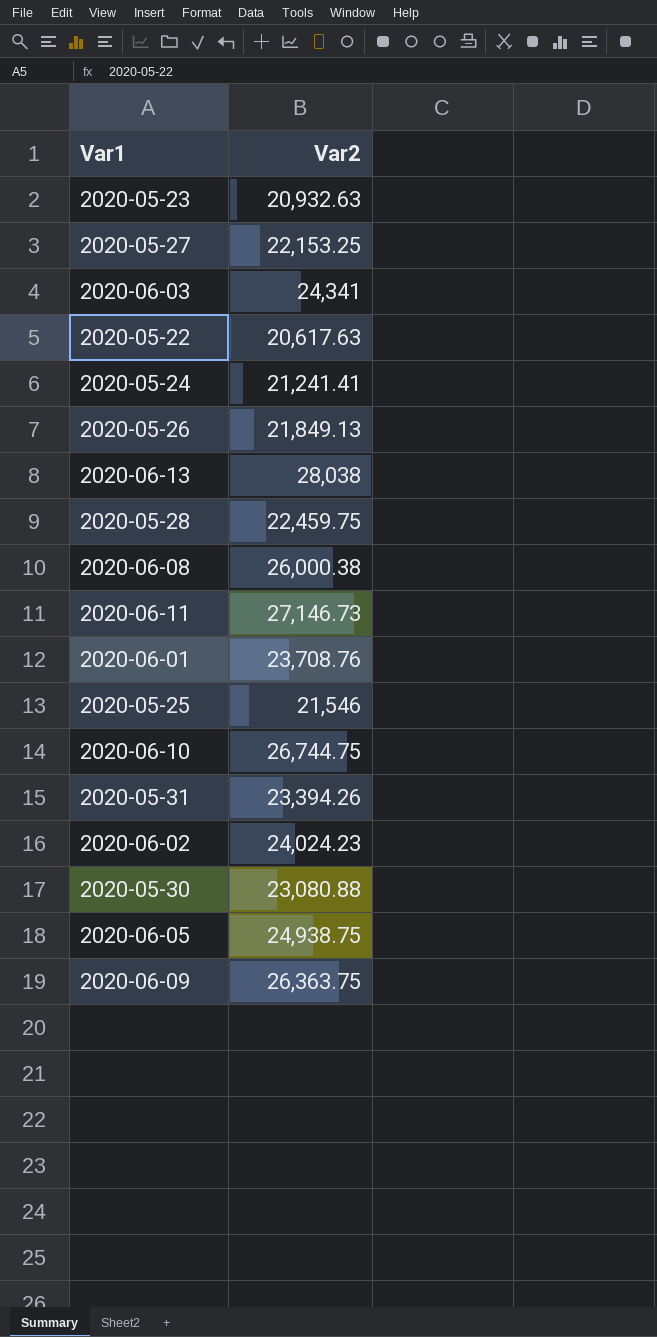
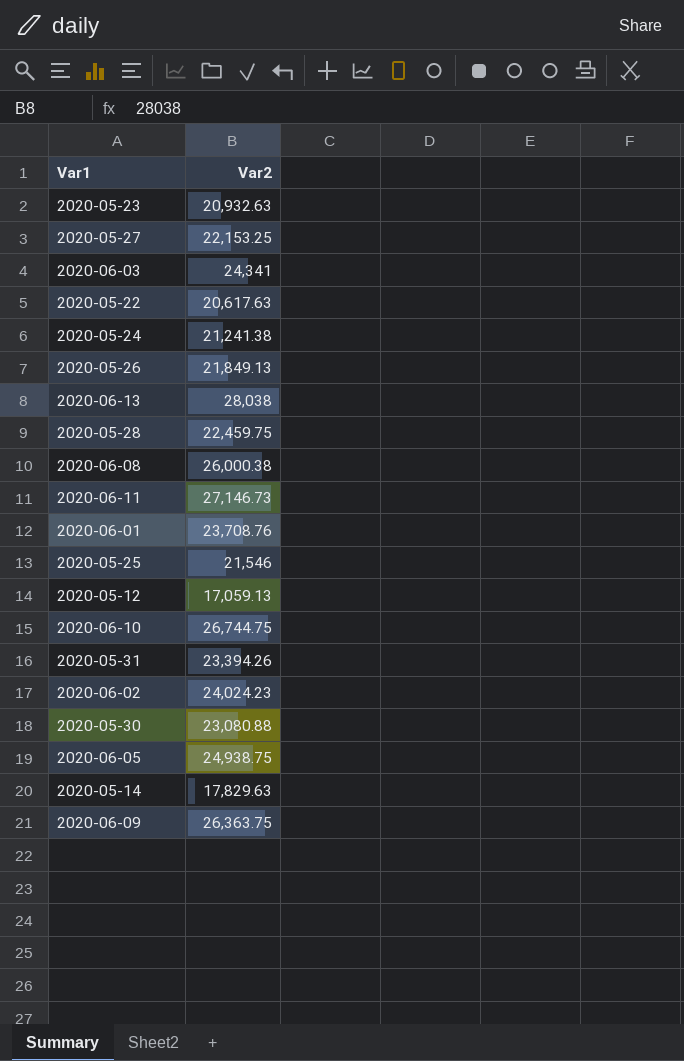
2020-05-24 | Var2: 21,241.41 -> 21,241.38
row 2020-05-12: none -> 17,059.13
row 2020-05-14: none -> 17,829.63

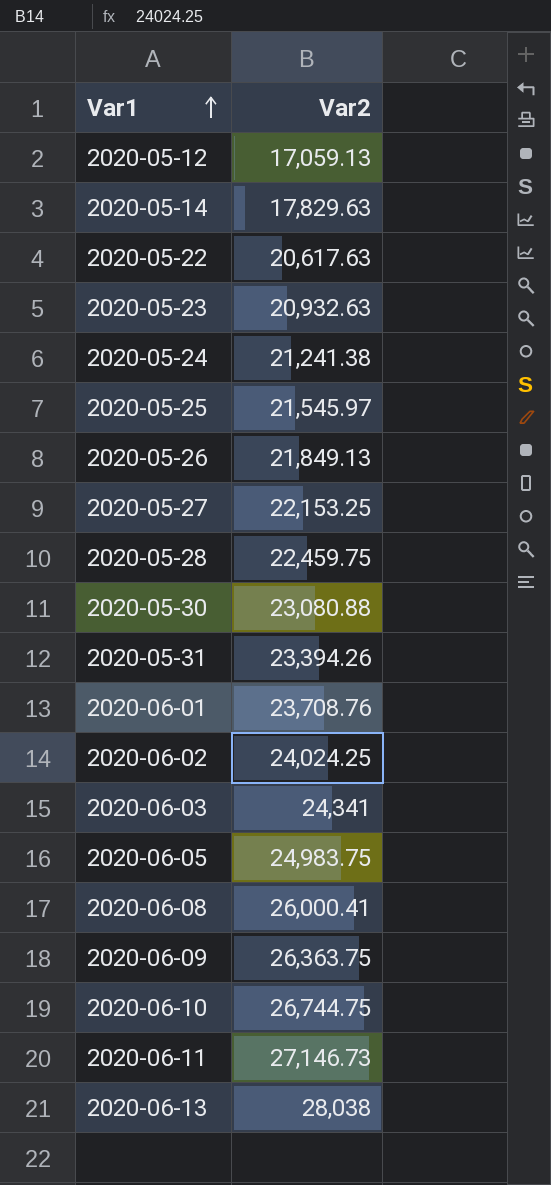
row order: none -> Var1 ascending
2020-05-25 | Var2: 21,546 -> 21,545.97
2020-06-02 | Var2: 24,024.23 -> 24,024.25
2020-06-05 | Var2: 24,938.75 -> 24,983.75
2020-06-08 | Var2: 26,000.38 -> 26,000.41

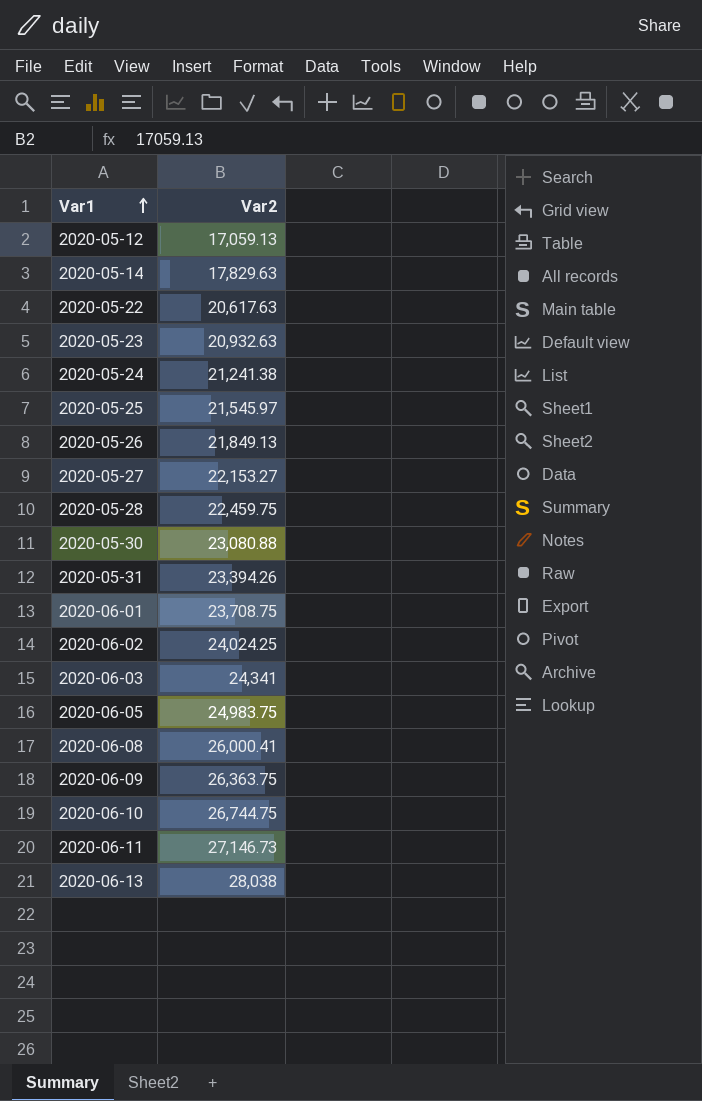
2020-05-27 | Var2: 22,153.25 -> 22,153.27
2020-06-01 | Var2: 23,708.76 -> 23,708.75

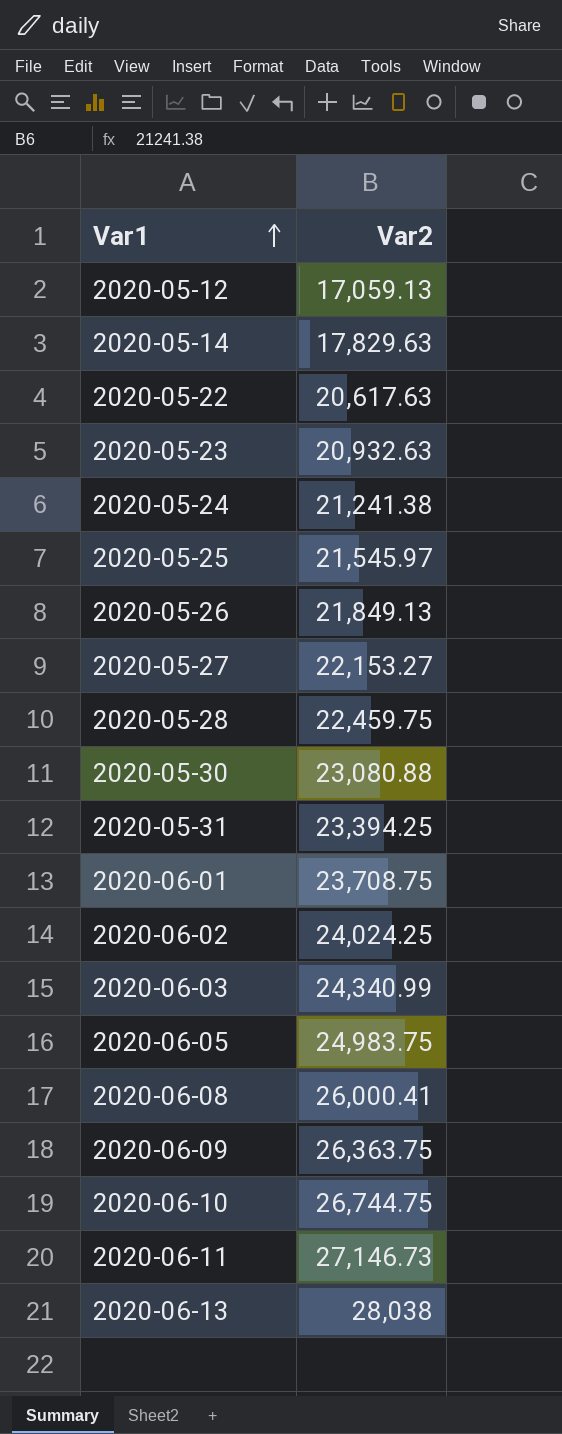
2020-05-31 | Var2: 23,394.26 -> 23,394.25
2020-06-03 | Var2: 24,341 -> 24,340.99

